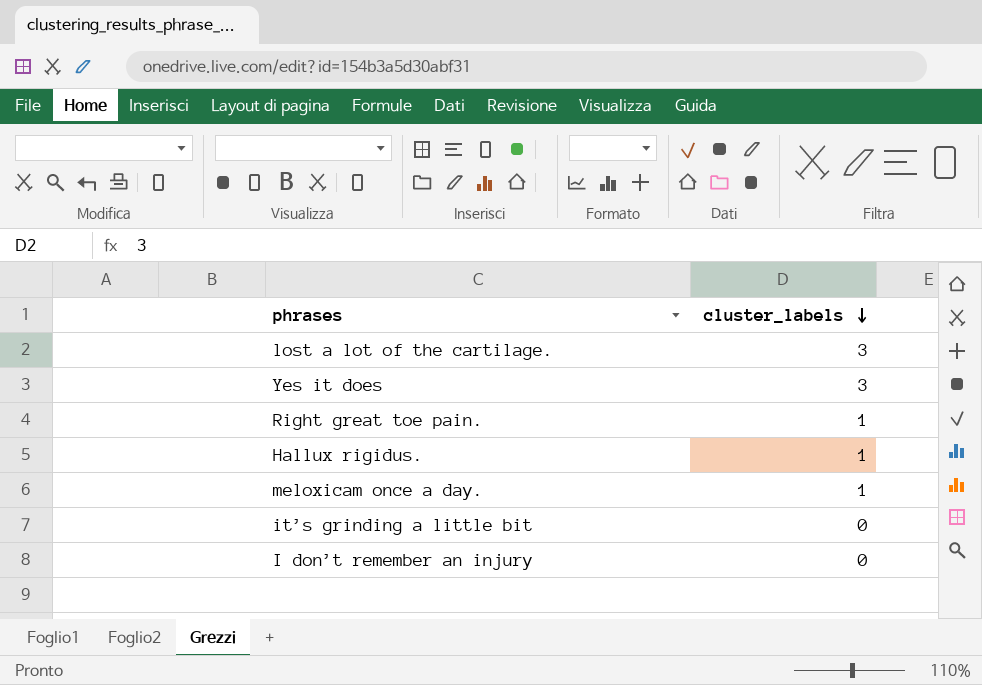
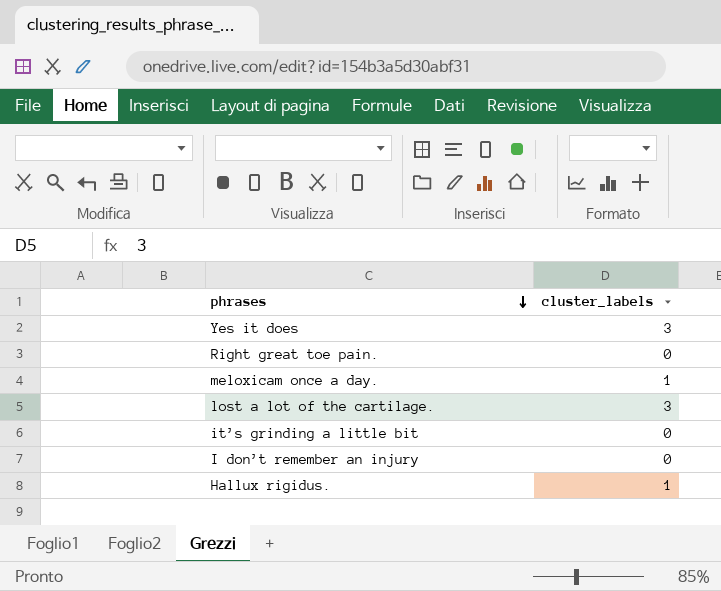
row order: cluster_labels descending -> phrases descending
Right great toe pain. | cluster_labels: 1 -> 0

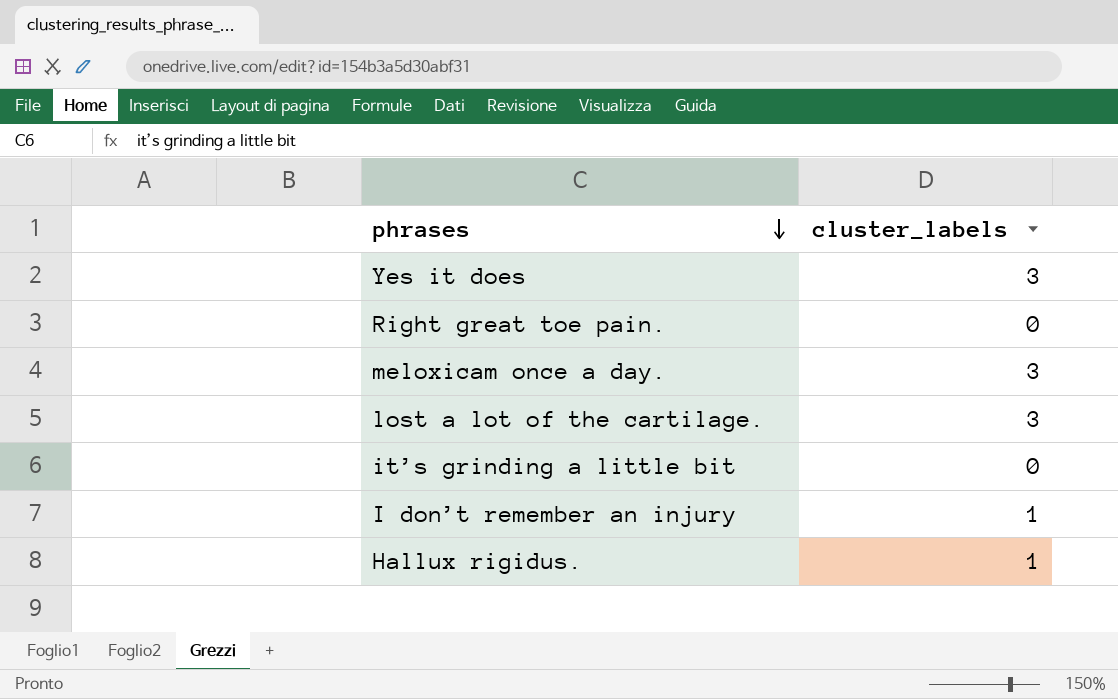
meloxicam once a day. | cluster_labels: 1 -> 3
I don’t remember an injury | cluster_labels: 0 -> 1

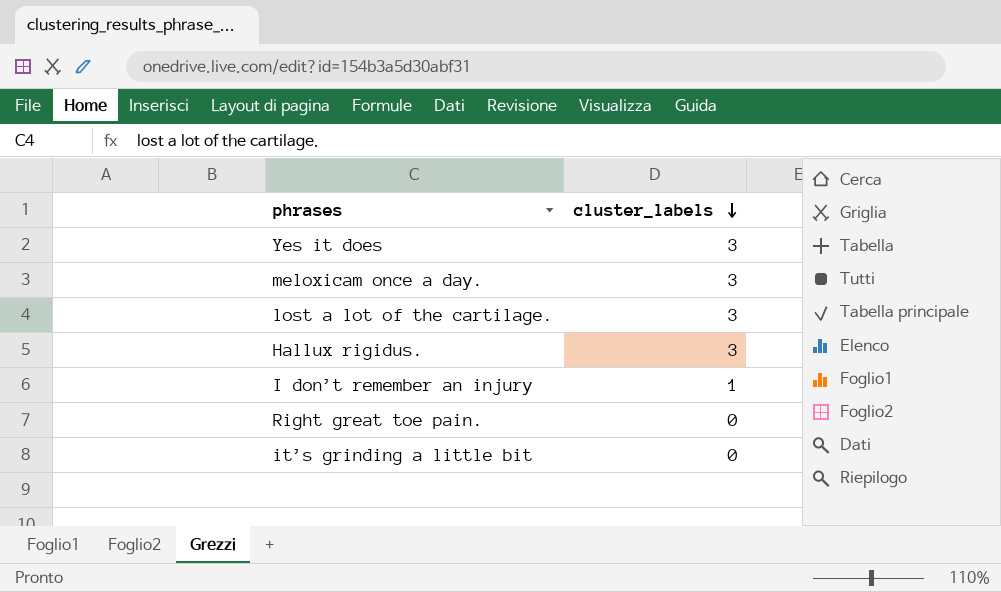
row order: phrases descending -> cluster_labels descending
Hallux rigidus. | cluster_labels: 1 -> 3

